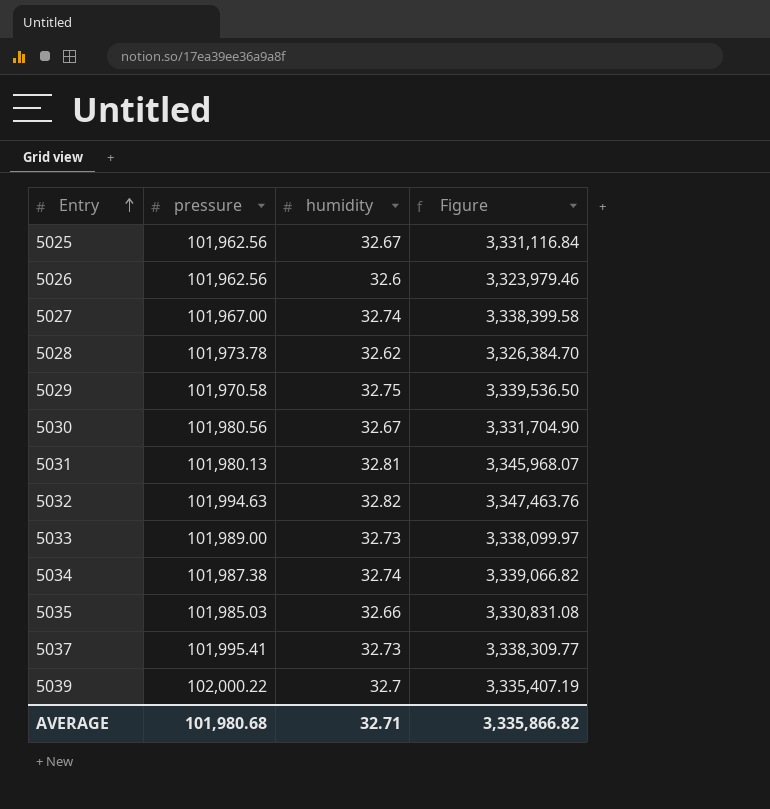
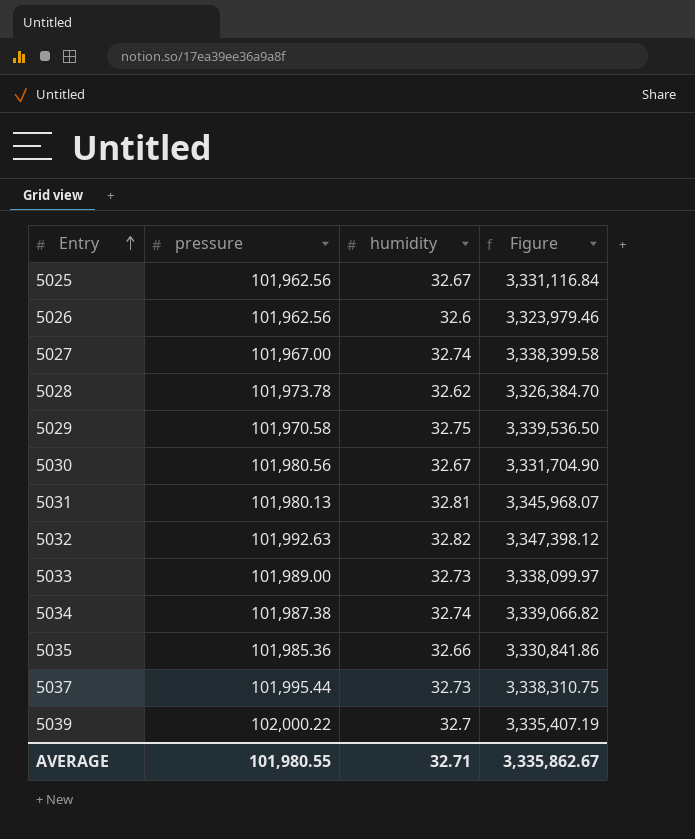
5032 | pressure: 101,994.63 -> 101,992.63
5032 | Figure: 3,347,463.76 -> 3,347,398.12
5035 | pressure: 101,985.03 -> 101,985.36
5035 | Figure: 3,330,831.08 -> 3,330,841.86
5037 | pressure: 101,995.41 -> 101,995.44
5037 | Figure: 3,338,309.77 -> 3,338,310.75
AVERAGE | pressure: 101,980.68 -> 101,980.55
AVERAGE | Figure: 3,335,866.82 -> 3,335,862.67

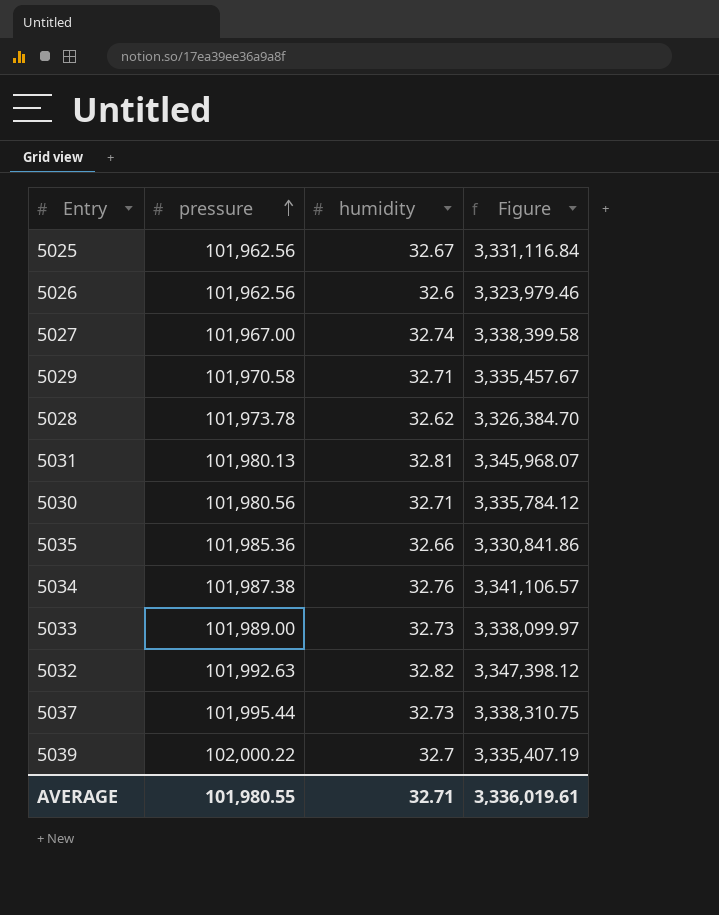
row order: Entry ascending -> pressure ascending
5029 | humidity: 32.75 -> 32.71
5029 | Figure: 3,339,536.50 -> 3,335,457.67
5030 | humidity: 32.67 -> 32.71
5030 | Figure: 3,331,704.90 -> 3,335,784.12
5034 | humidity: 32.74 -> 32.76
5034 | Figure: 3,339,066.82 -> 3,341,106.57
AVERAGE | Figure: 3,335,862.67 -> 3,336,019.61

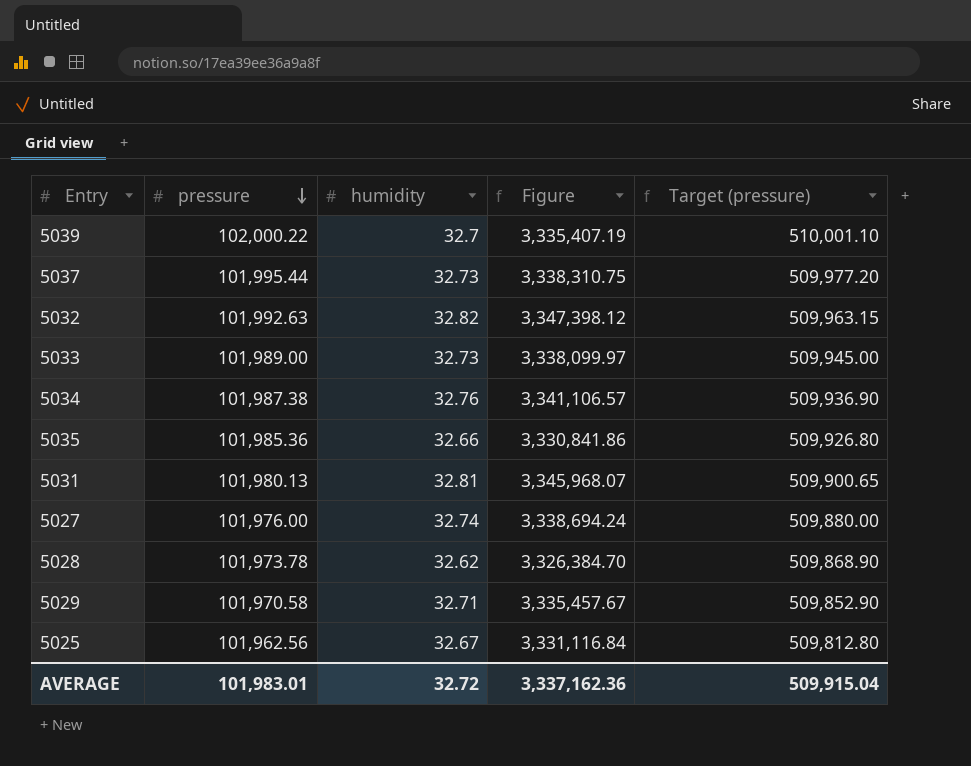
row order: pressure ascending -> pressure descending
column Target (pressure) | formula: none -> [pressure] * 5
row 5026: 101,962.56 | 32.6 | 3,323,979.46 -> none
row 5030: 101,980.56 | 32.71 | 3,335,784.12 -> none
5027 | pressure: 101,967.00 -> 101,976.00
5027 | Figure: 3,338,399.58 -> 3,338,694.24
AVERAGE | pressure: 101,980.55 -> 101,983.01
AVERAGE | humidity: 32.71 -> 32.72
AVERAGE | Figure: 3,336,019.61 -> 3,337,162.36

